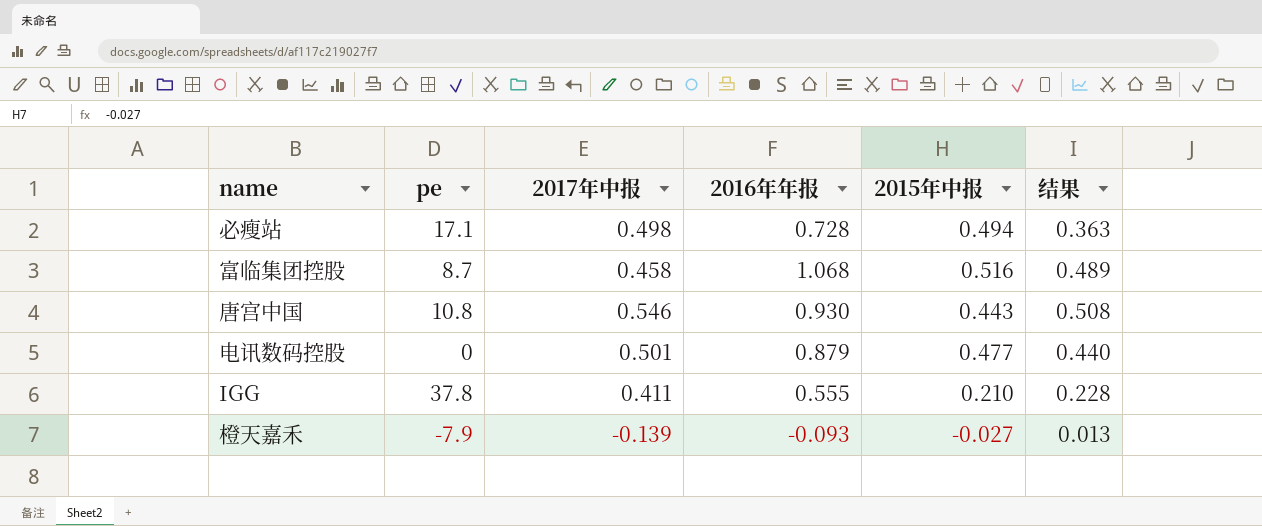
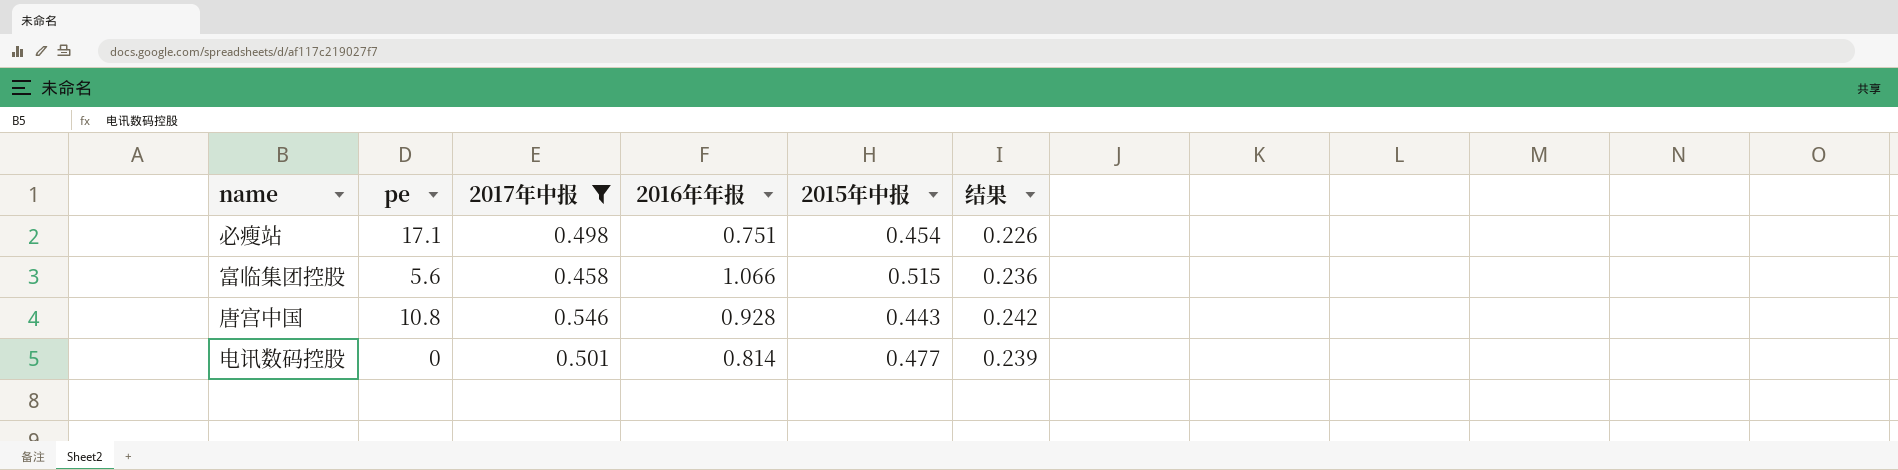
filter: none -> 2017年中报 >= 0.458
column 结果 | formula: [2017年中报] * [2016年年报] -> [2017年中报] * [2015年中报]
必瘦站 | 2016年年报: 0.728 -> 0.751
必瘦站 | 2015年中报: 0.494 -> 0.454
富临集团控股 | pe: 8.7 -> 5.6
富临集团控股 | 2016年年报: 1.068 -> 1.066
富临集团控股 | 2015年中报: 0.516 -> 0.515
唐宫中国 | 2016年年报: 0.930 -> 0.928
电讯数码控股 | 2016年年报: 0.879 -> 0.814

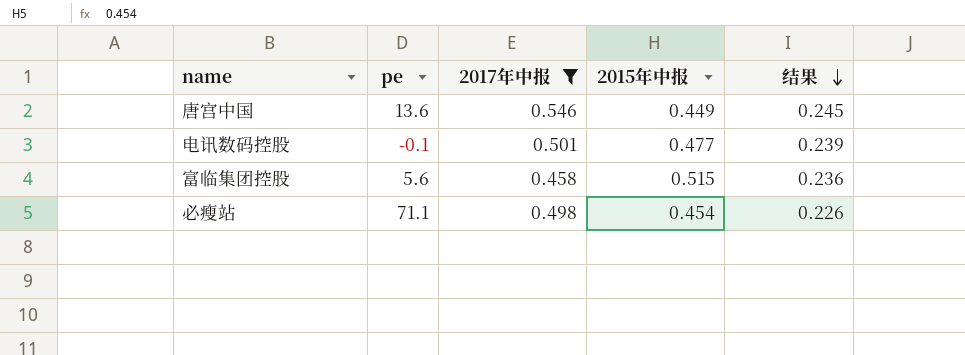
row order: none -> 结果 descending
column 2016年年报 | position: 4 -> none
唐宫中国 | pe: 10.8 -> 13.6
唐宫中国 | 2015年中报: 0.443 -> 0.449
唐宫中国 | 结果: 0.242 -> 0.245
电讯数码控股 | pe: 0 -> -0.1
必瘦站 | pe: 17.1 -> 71.1

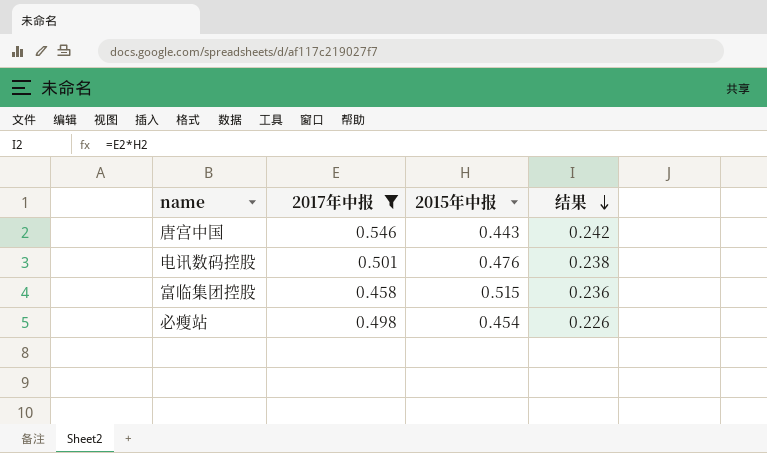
column pe | position: 2 -> none
唐宫中国 | 2015年中报: 0.449 -> 0.443
唐宫中国 | 结果: 0.245 -> 0.242
电讯数码控股 | 2015年中报: 0.477 -> 0.476
电讯数码控股 | 结果: 0.239 -> 0.238

